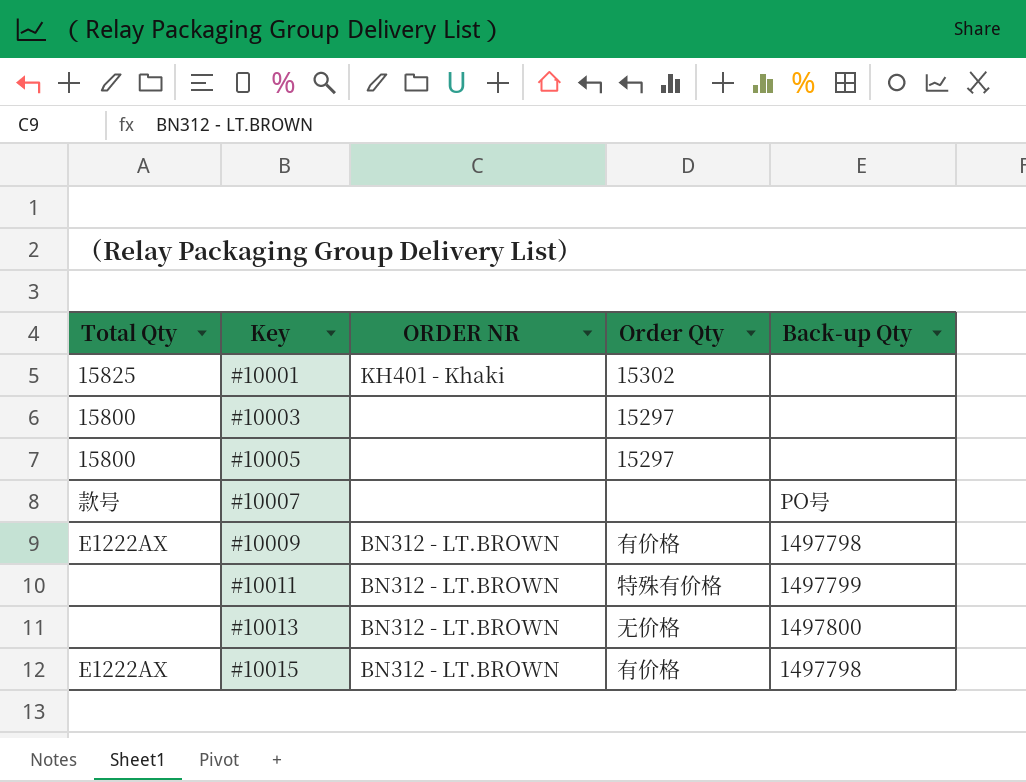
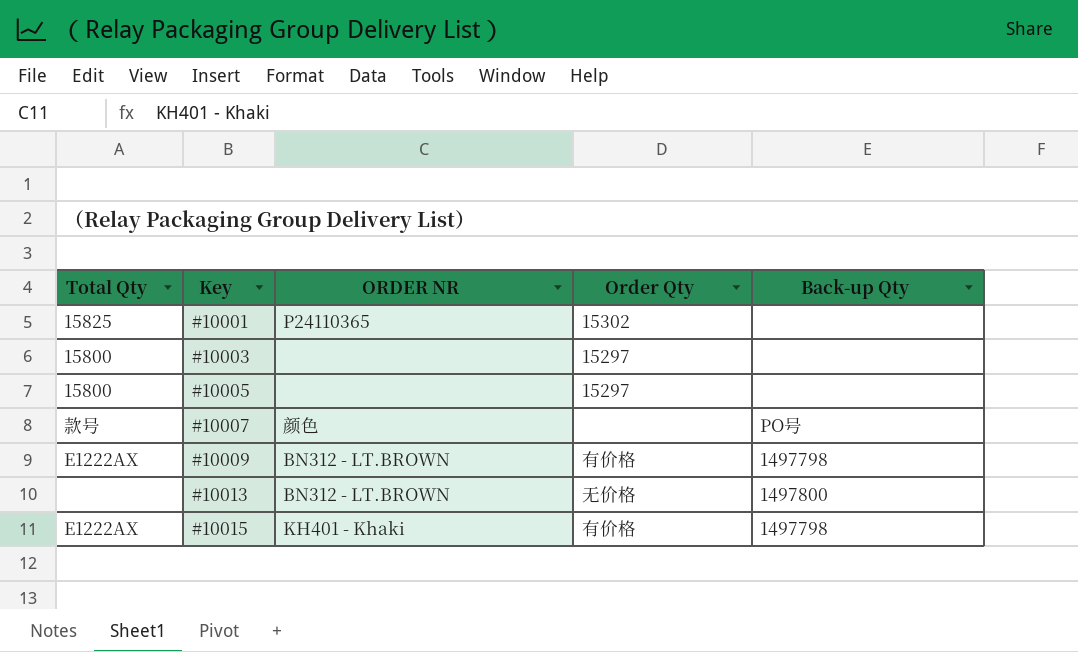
row #10011: none | BN312 - LT.BROWN | 特殊有价格 | 1497799 -> none
#10001 | ORDER NR: KH401 - Khaki -> P24110365
#10007 | ORDER NR: none -> 颜色
#10015 | ORDER NR: BN312 - LT.BROWN -> KH401 - Khaki

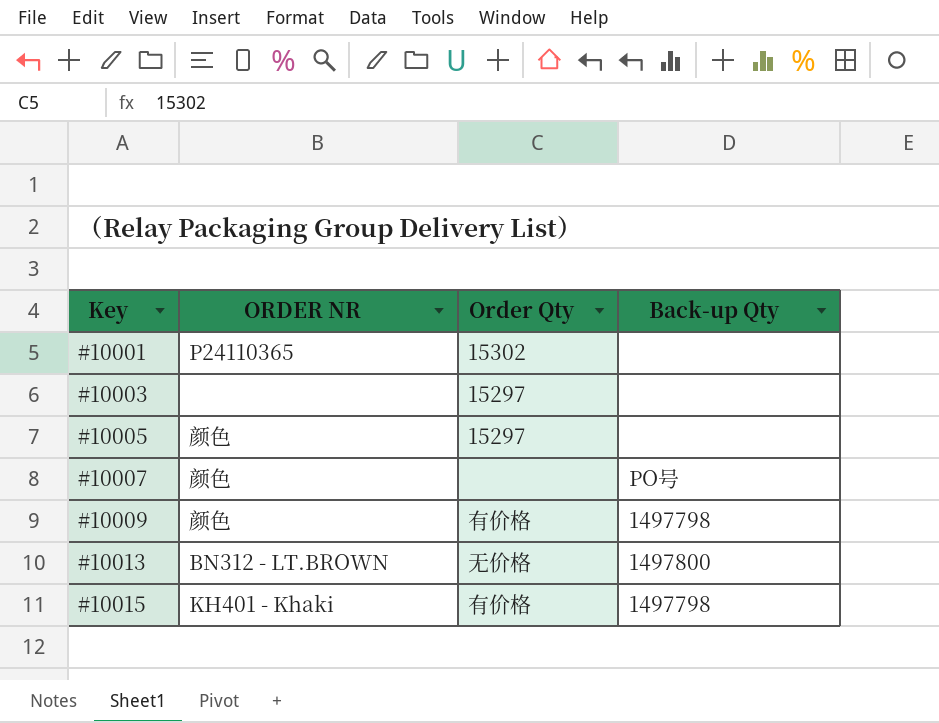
column Total Qty | position: 1 -> none
#10005 | ORDER NR: none -> 颜色
#10009 | ORDER NR: BN312 - LT.BROWN -> 颜色

